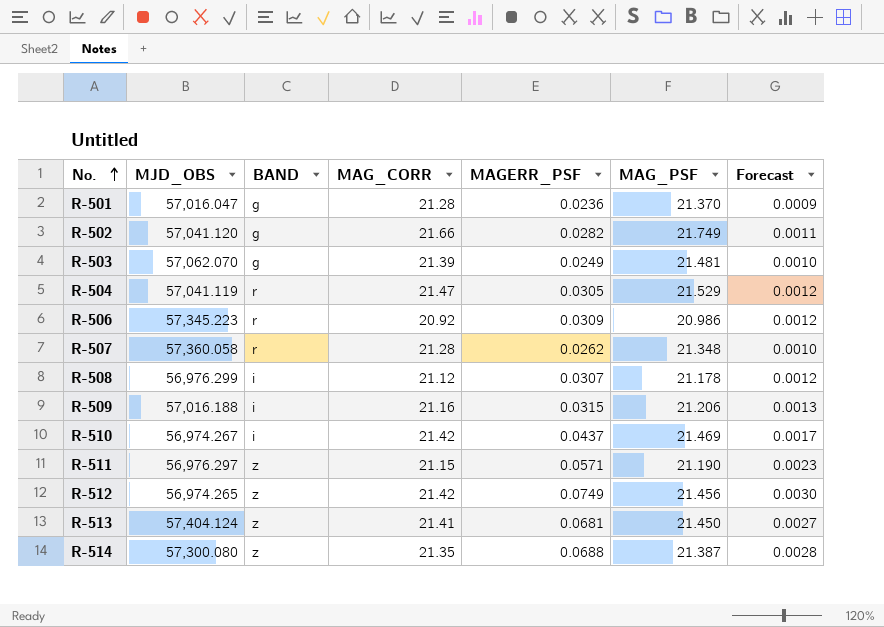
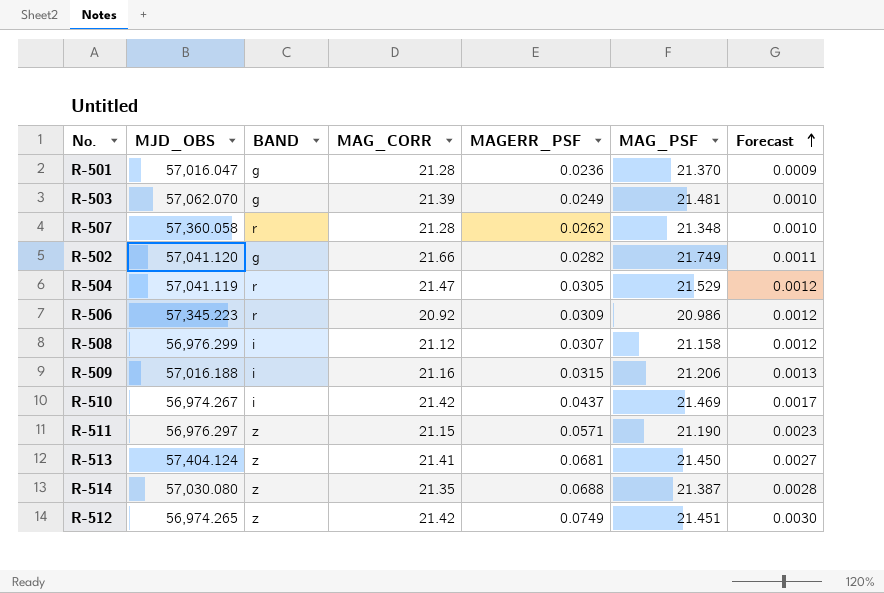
row order: No. ascending -> Forecast ascending
R-508 | MAG_PSF: 21.178 -> 21.158
R-514 | MJD_OBS: 57,300.080 -> 57,030.080
R-512 | MAG_PSF: 21.456 -> 21.451

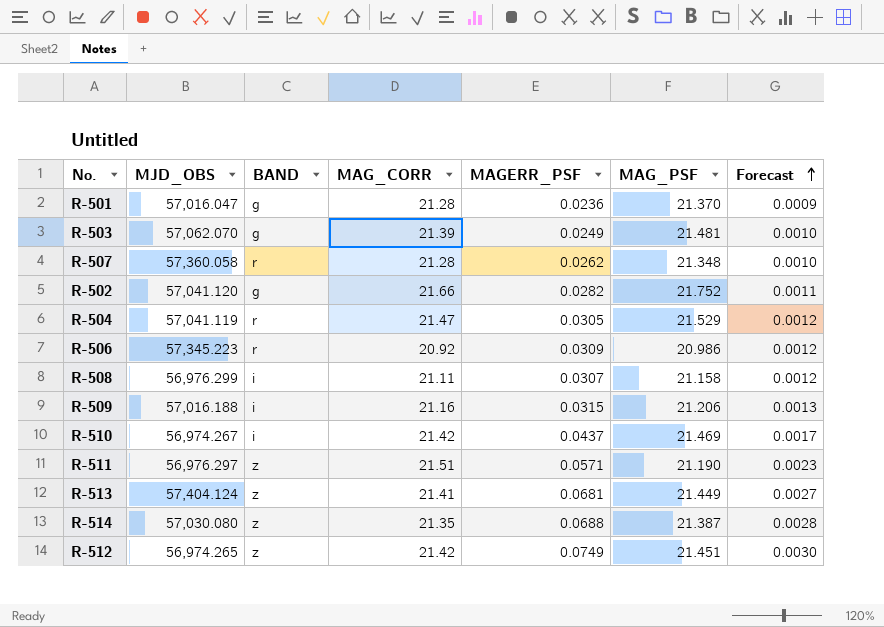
R-502 | MAG_PSF: 21.749 -> 21.752
R-508 | MAG_CORR: 21.12 -> 21.11
R-511 | MAG_CORR: 21.15 -> 21.51
R-513 | MAG_PSF: 21.450 -> 21.449

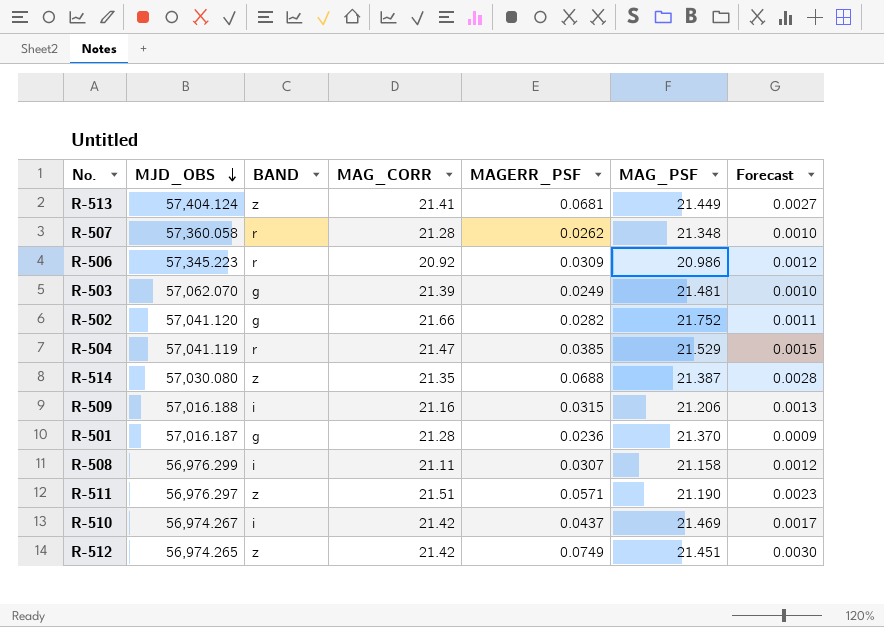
row order: Forecast ascending -> MJD_OBS descending
R-504 | MAGERR_PSF: 0.0305 -> 0.0385
R-504 | Forecast: 0.0012 -> 0.0015
R-501 | MJD_OBS: 57,016.047 -> 57,016.187

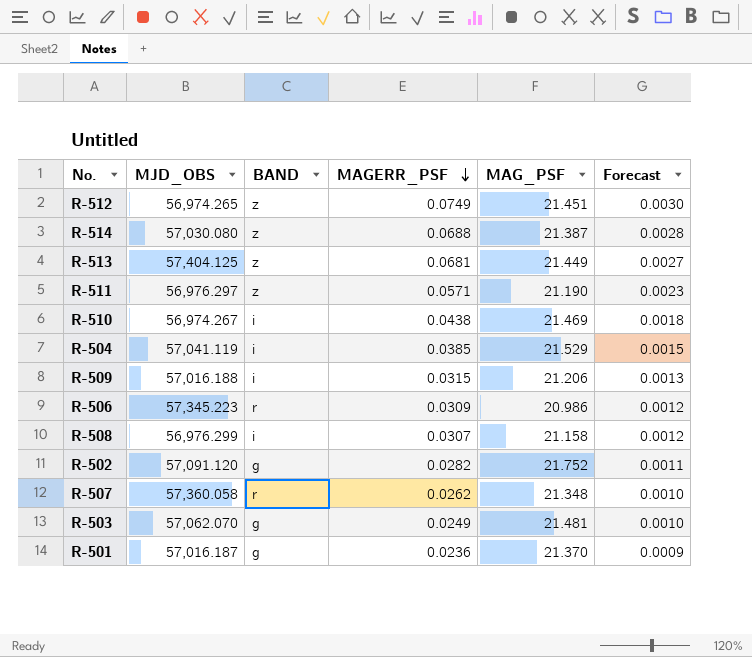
row order: MJD_OBS descending -> MAGERR_PSF descending
column MAG_CORR | position: 4 -> none
R-513 | MJD_OBS: 57,404.124 -> 57,404.125
R-510 | MAGERR_PSF: 0.0437 -> 0.0438
R-510 | Forecast: 0.0017 -> 0.0018
R-504 | BAND: r -> i
R-502 | MJD_OBS: 57,041.120 -> 57,091.120

